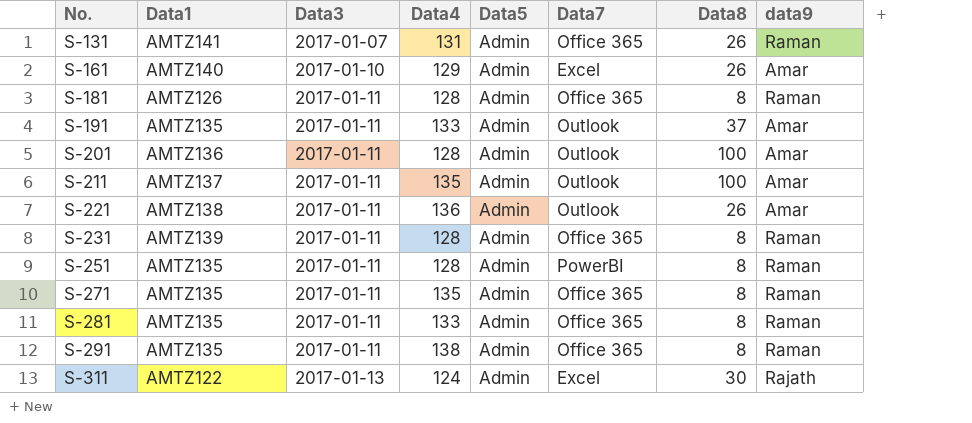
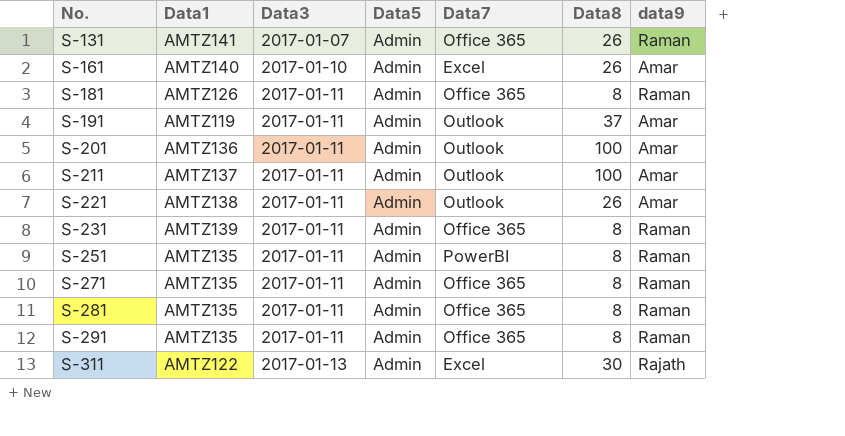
column Data4 | position: 4 -> none
S-191 | Data1: AMTZ135 -> AMTZ119

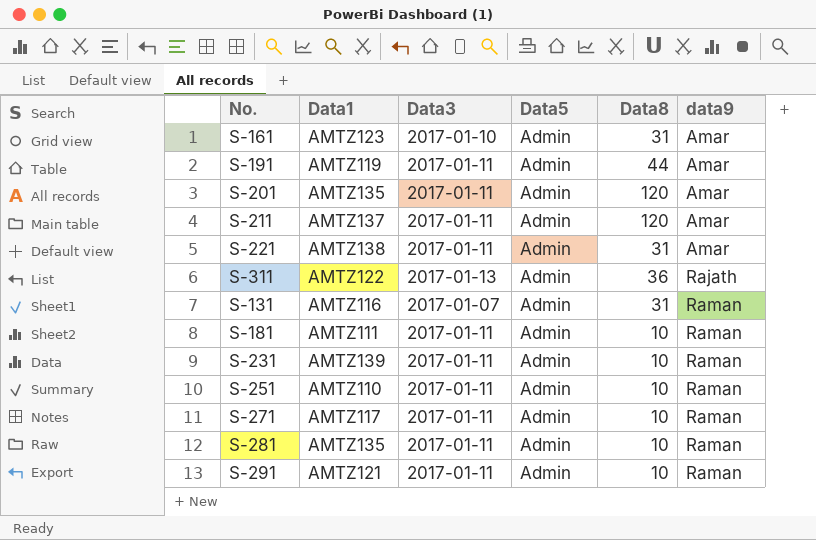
row order: No. ascending -> data9 ascending
column Data7 | position: 5 -> none
S-161 | Data1: AMTZ140 -> AMTZ123
S-161 | Data8: 26 -> 31
S-191 | Data8: 37 -> 44
S-201 | Data1: AMTZ136 -> AMTZ135
S-201 | Data8: 100 -> 120
S-211 | Data8: 100 -> 120
S-221 | Data8: 26 -> 31
S-311 | Data8: 30 -> 36
S-131 | Data1: AMTZ141 -> AMTZ116
S-131 | Data8: 26 -> 31
S-181 | Data1: AMTZ126 -> AMTZ111
S-181 | Data8: 8 -> 10
S-231 | Data8: 8 -> 10
S-251 | Data1: AMTZ135 -> AMTZ110
S-251 | Data8: 8 -> 10
S-271 | Data1: AMTZ135 -> AMTZ117
S-271 | Data8: 8 -> 10
S-281 | Data8: 8 -> 10
S-291 | Data1: AMTZ135 -> AMTZ121
S-291 | Data8: 8 -> 10

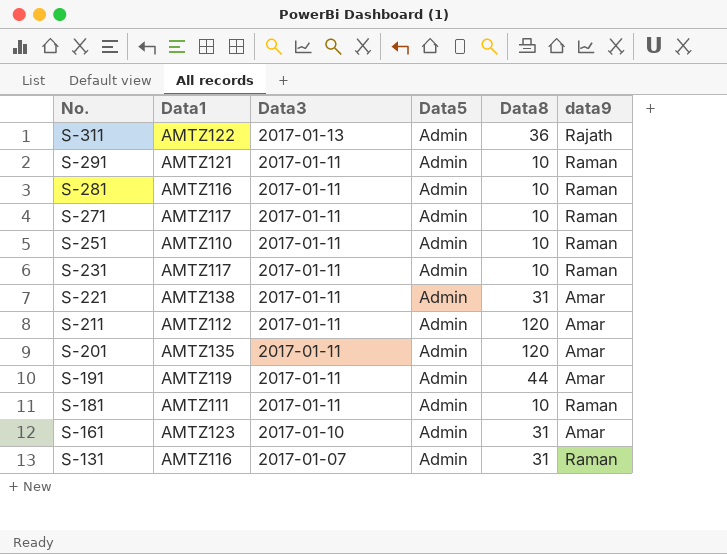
row order: data9 ascending -> No. descending
S-281 | Data1: AMTZ135 -> AMTZ116
S-231 | Data1: AMTZ139 -> AMTZ117
S-211 | Data1: AMTZ137 -> AMTZ112

